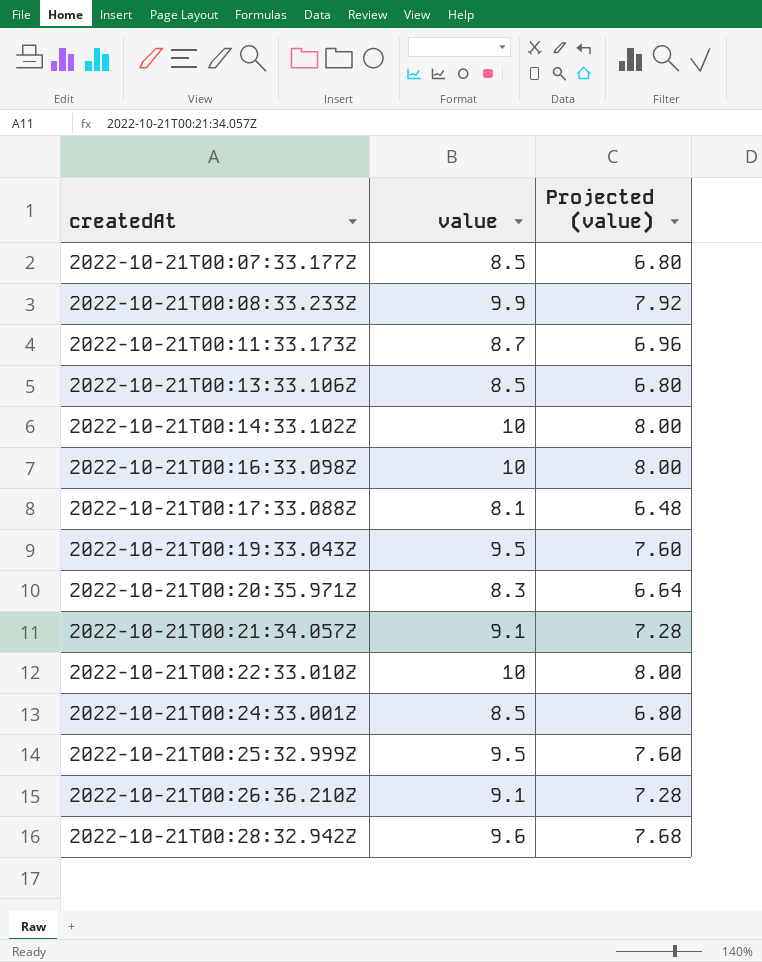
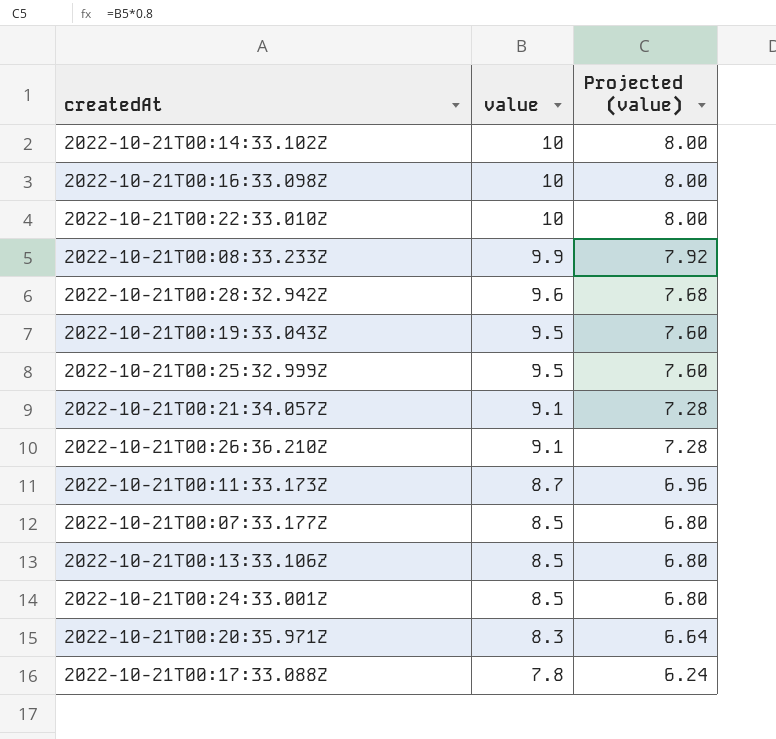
row order: createdAt ascending -> value descending
2022-10-21T00:17:33.088Z | value: 8.1 -> 7.8
2022-10-21T00:17:33.088Z | Projected (value): 6.48 -> 6.24

